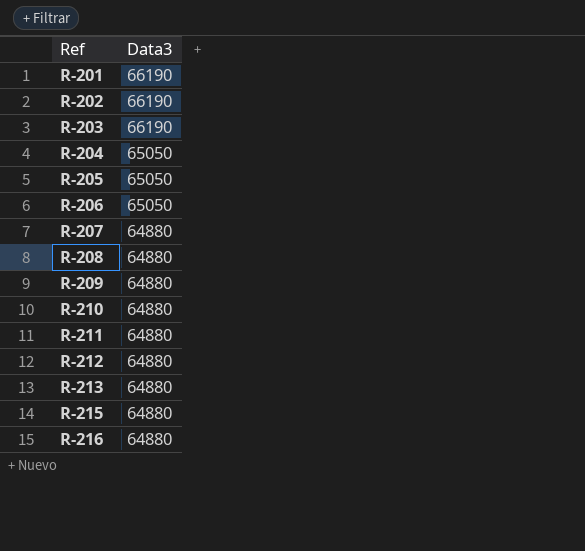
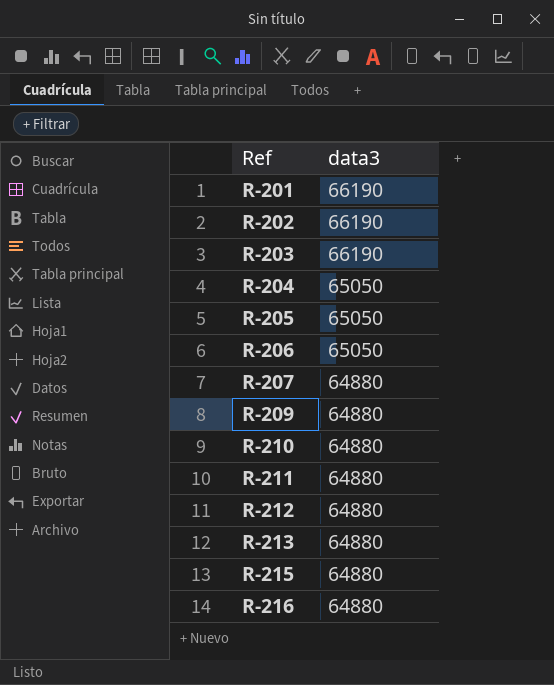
column name: Data3 -> data3
row R-208: 64880 -> none

